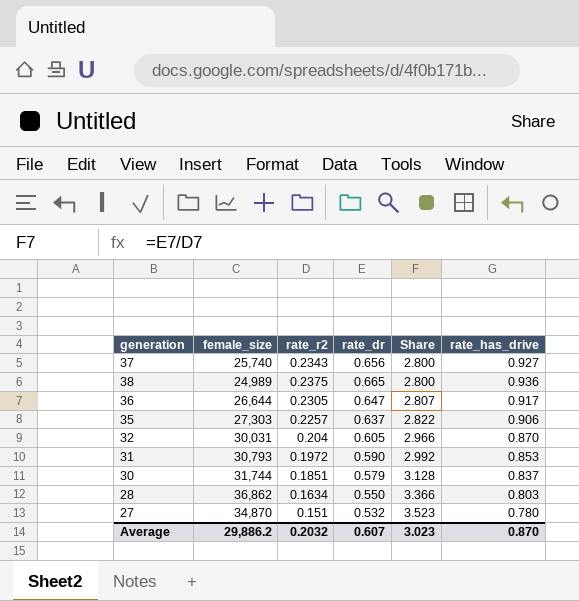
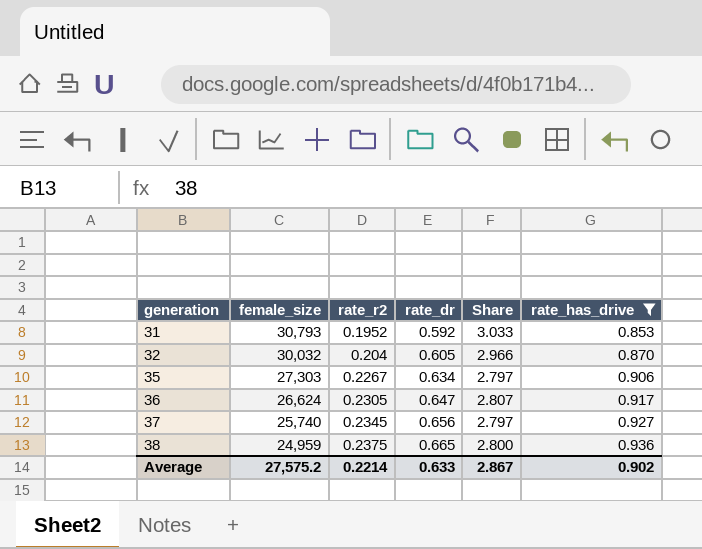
filter: none -> rate_has_drive >= 0.853
row order: Share ascending -> generation ascending
31 | rate_r2: 0.1972 -> 0.1952
31 | rate_dr: 0.590 -> 0.592
31 | Share: 2.992 -> 3.033
32 | female_size: 30,031 -> 30,032
35 | rate_r2: 0.2257 -> 0.2267
35 | rate_dr: 0.637 -> 0.634
35 | Share: 2.822 -> 2.797
36 | female_size: 26,644 -> 26,624
37 | rate_r2: 0.2343 -> 0.2345
37 | Share: 2.800 -> 2.797
38 | female_size: 24,989 -> 24,959
Average | female_size: 29,886.2 -> 27,575.2
Average | rate_r2: 0.2032 -> 0.2214
Average | rate_dr: 0.607 -> 0.633
Average | Share: 3.023 -> 2.867
Average | rate_has_drive: 0.870 -> 0.902

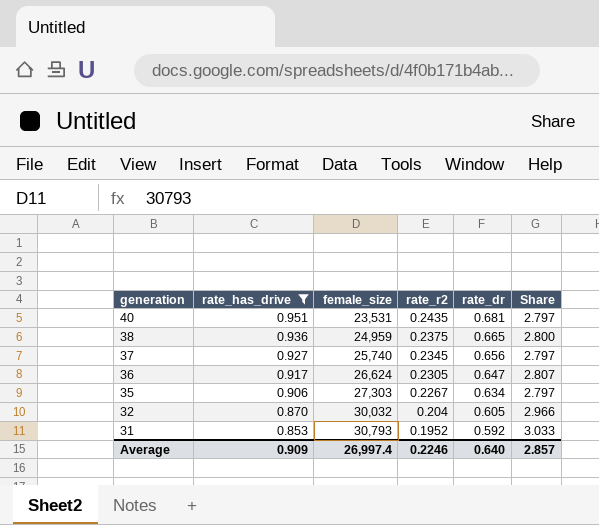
row order: generation ascending -> generation descending
column rate_has_drive | position: 6 -> 2
row 40: none -> 0.951 | 23,531 | 0.2435 | 0.681 | 2.797
Average | rate_has_drive: 0.902 -> 0.909
Average | female_size: 27,575.2 -> 26,997.4
Average | rate_r2: 0.2214 -> 0.2246
Average | rate_dr: 0.633 -> 0.640
Average | Share: 2.867 -> 2.857

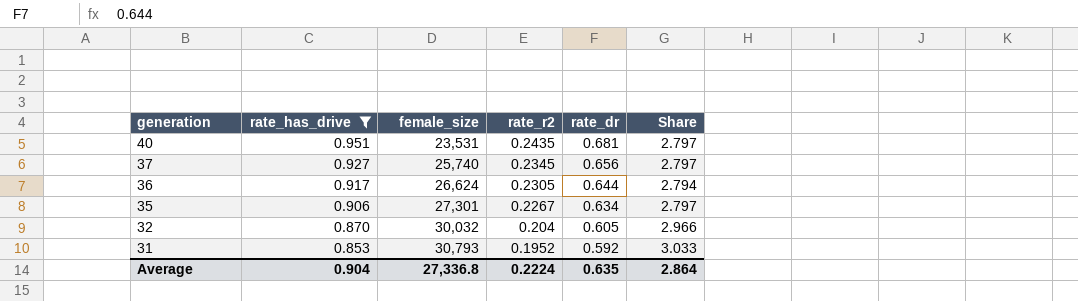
row 38: 0.936 | 24,959 | 0.2375 | 0.665 | 2.800 -> none
36 | rate_dr: 0.647 -> 0.644
36 | Share: 2.807 -> 2.794
35 | female_size: 27,303 -> 27,301
Average | rate_has_drive: 0.909 -> 0.904
Average | female_size: 26,997.4 -> 27,336.8
Average | rate_r2: 0.2246 -> 0.2224
Average | rate_dr: 0.640 -> 0.635
Average | Share: 2.857 -> 2.864

